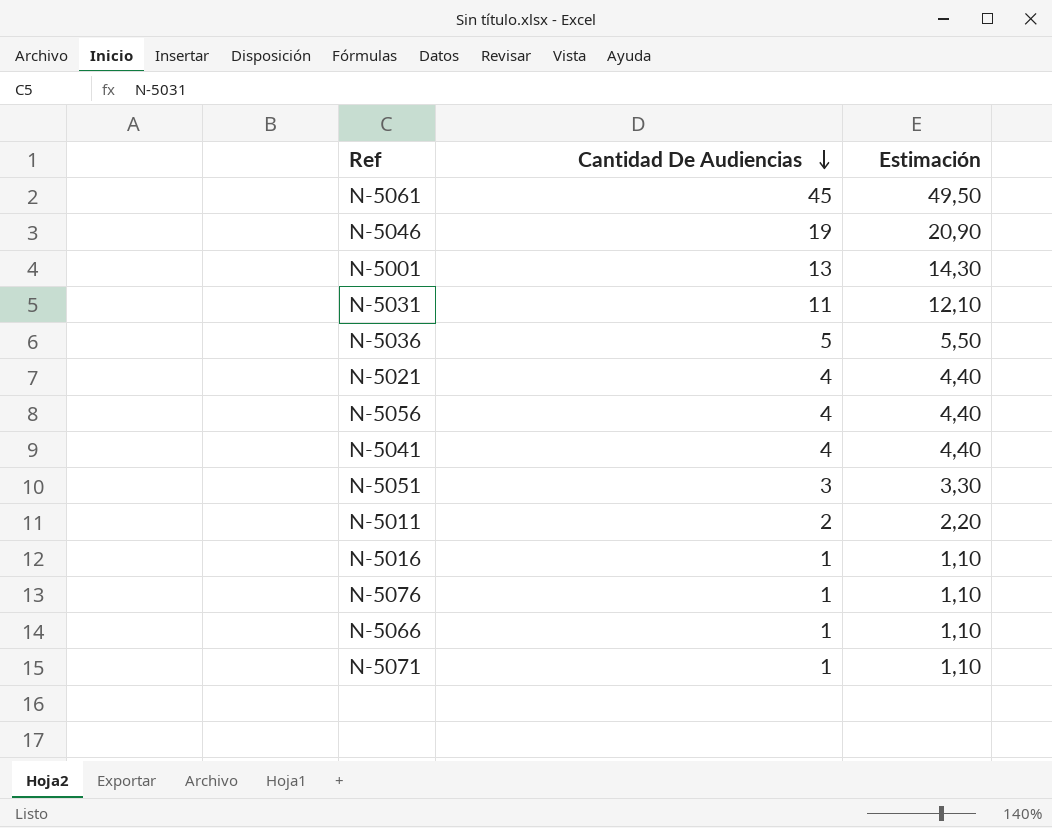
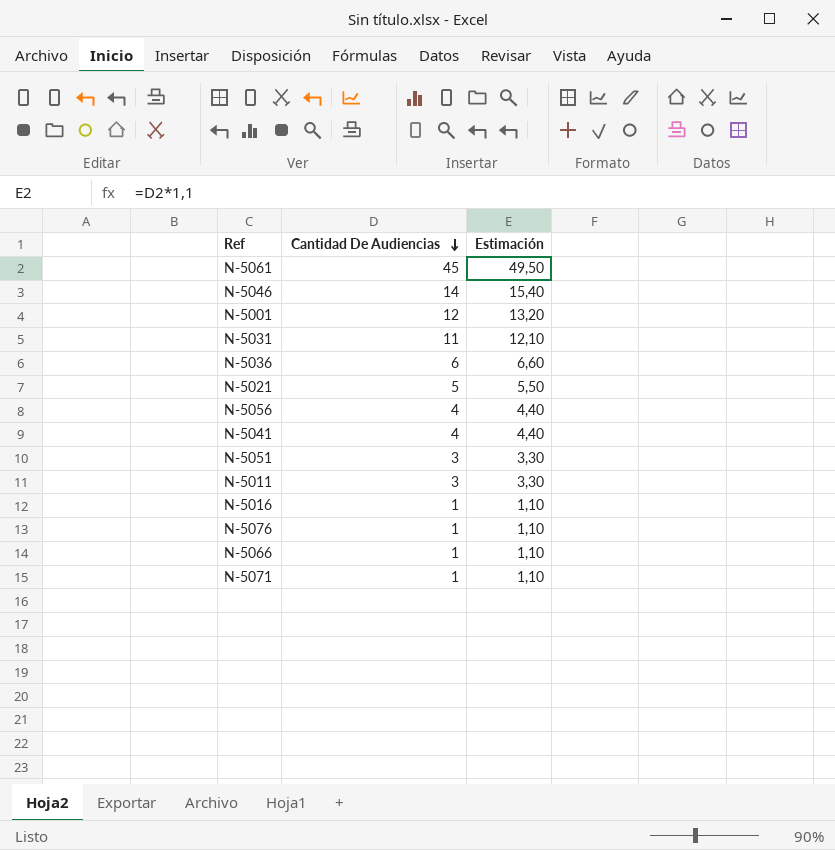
N-5046 | Cantidad De Audiencias: 19 -> 14
N-5046 | Estimación: 20,90 -> 15,40
N-5001 | Cantidad De Audiencias: 13 -> 12
N-5001 | Estimación: 14,30 -> 13,20
N-5036 | Cantidad De Audiencias: 5 -> 6
N-5036 | Estimación: 5,50 -> 6,60
N-5021 | Cantidad De Audiencias: 4 -> 5
N-5021 | Estimación: 4,40 -> 5,50
N-5011 | Cantidad De Audiencias: 2 -> 3
N-5011 | Estimación: 2,20 -> 3,30

